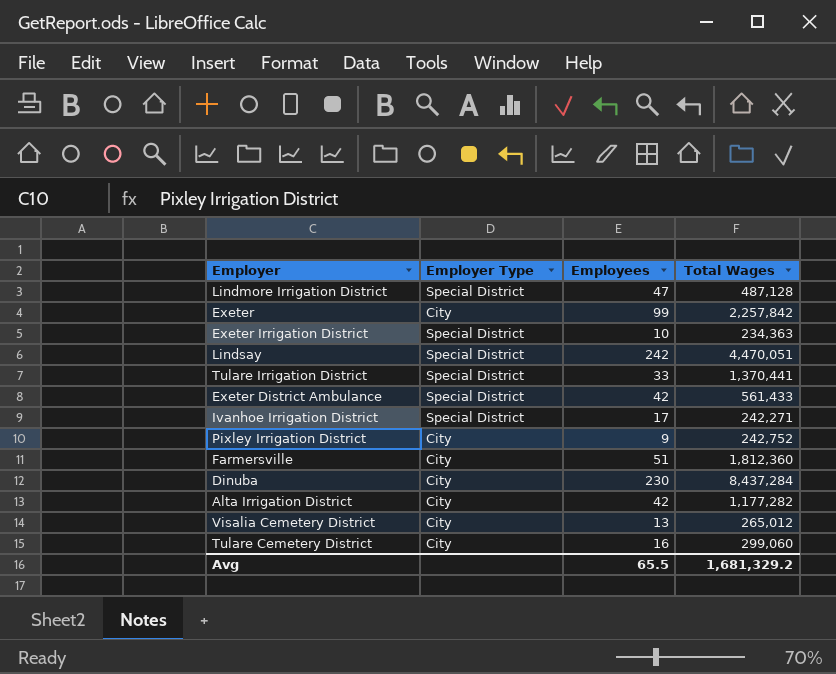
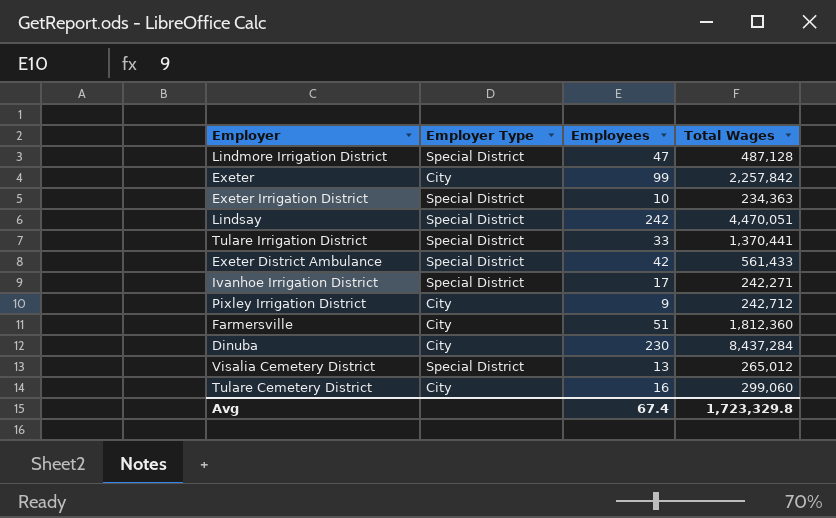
row Alta Irrigation District: City | 42 | 1,177,282 -> none
Pixley Irrigation District | Total Wages: 242,752 -> 242,712
Visalia Cemetery District | Employer Type: City -> Special District
Avg | Employees: 65.5 -> 67.4
Avg | Total Wages: 1,681,329.2 -> 1,723,329.8

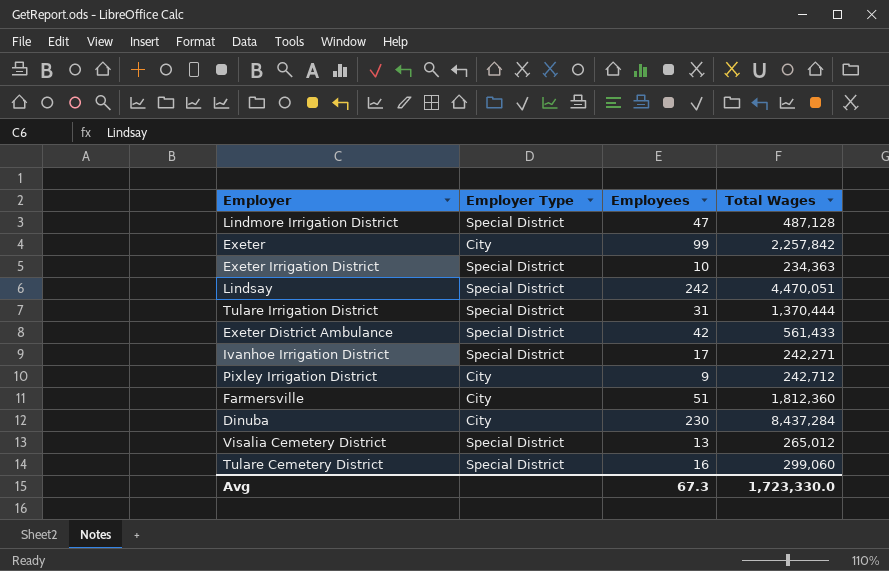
Tulare Irrigation District | Employees: 33 -> 31
Tulare Irrigation District | Total Wages: 1,370,441 -> 1,370,444
Tulare Cemetery District | Employer Type: City -> Special District
Avg | Employees: 67.4 -> 67.3
Avg | Total Wages: 1,723,329.8 -> 1,723,330.0

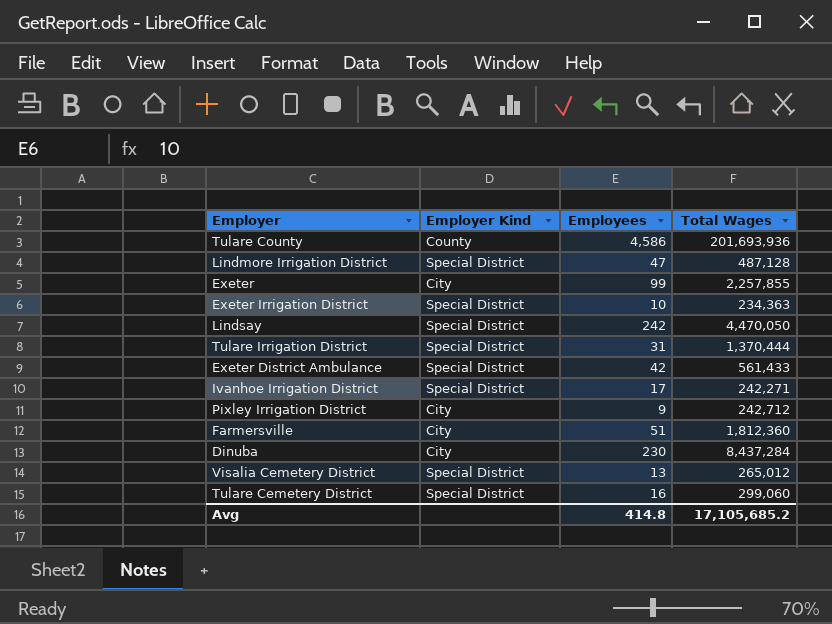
column name: Employer Type -> Employer Kind
row Tulare County: none -> County | 4,586 | 201,693,936
Exeter | Total Wages: 2,257,842 -> 2,257,855
Lindsay | Total Wages: 4,470,051 -> 4,470,050
Avg | Employees: 67.3 -> 414.8
Avg | Total Wages: 1,723,330.0 -> 17,105,685.2

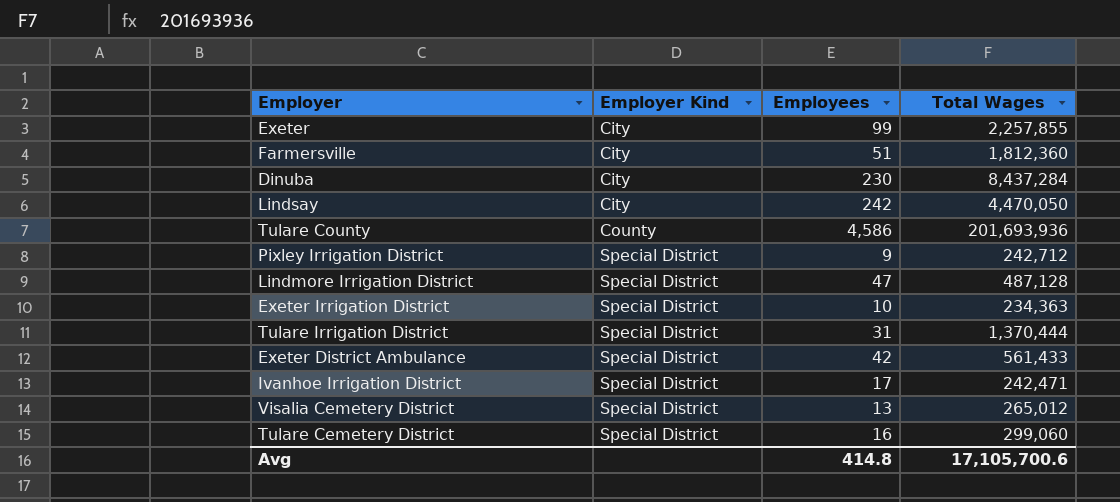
row order: none -> Employer Kind ascending
Lindsay | Employer Kind: Special District -> City
Pixley Irrigation District | Employer Kind: City -> Special District
Ivanhoe Irrigation District | Total Wages: 242,271 -> 242,471
Avg | Total Wages: 17,105,685.2 -> 17,105,700.6

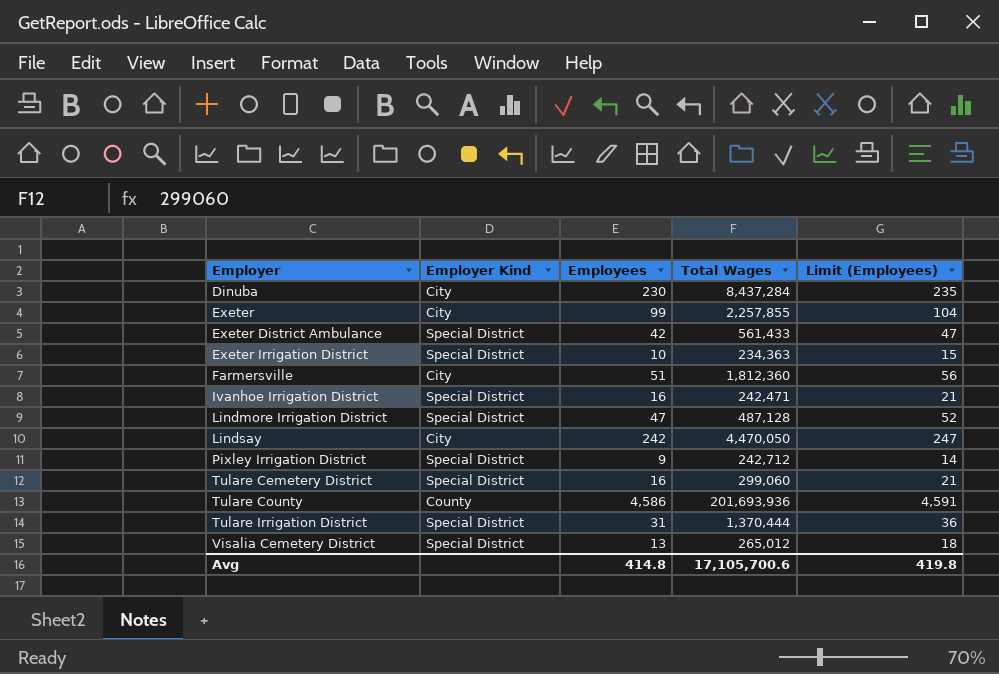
row order: Employer Kind ascending -> Employer ascending
column Limit (Employees) | formula: none -> [Employees] + 5
Ivanhoe Irrigation District | Employees: 17 -> 16

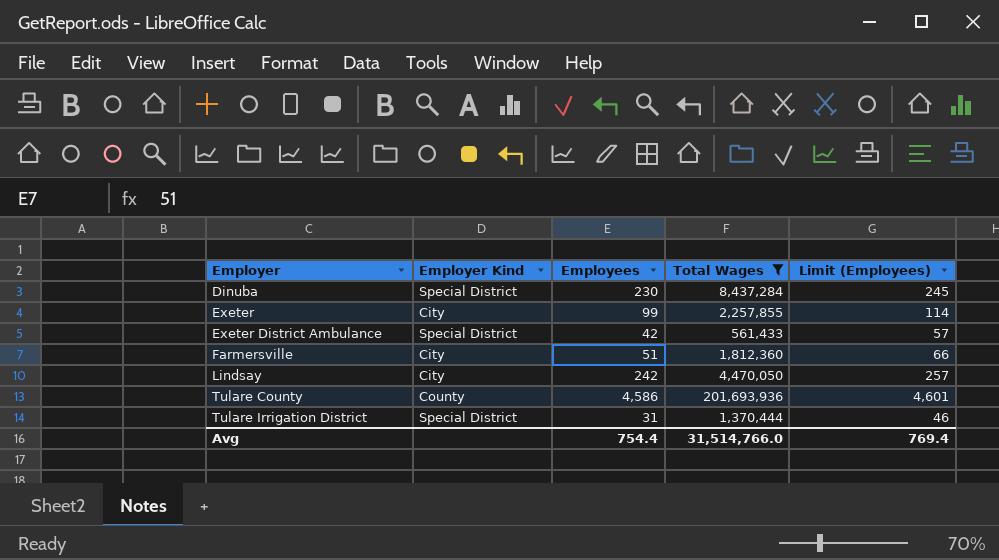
filter: none -> Total Wages >= 561,433
column Limit (Employees) | formula: [Employees] + 5 -> [Employees] + 15
Dinuba | Employer Kind: City -> Special District
Avg | Employees: 414.8 -> 754.4
Avg | Total Wages: 17,105,700.6 -> 31,514,766.0
Avg | Limit (Employees): 419.8 -> 769.4

